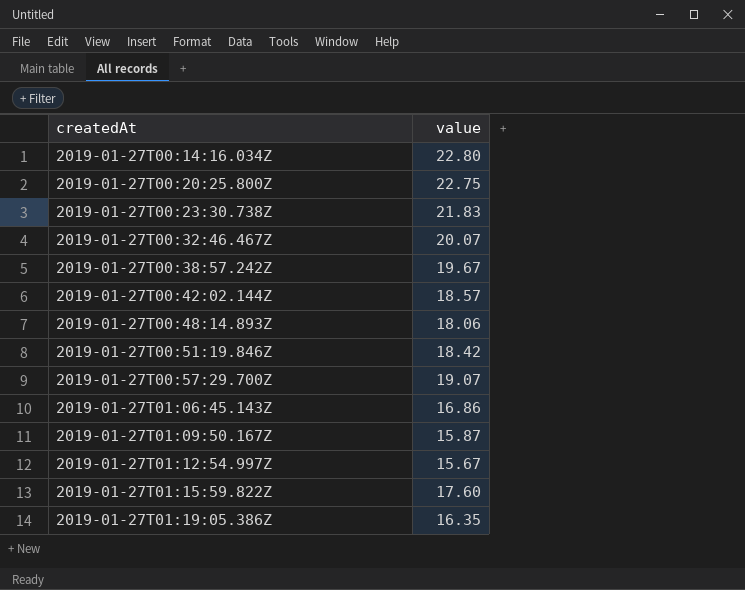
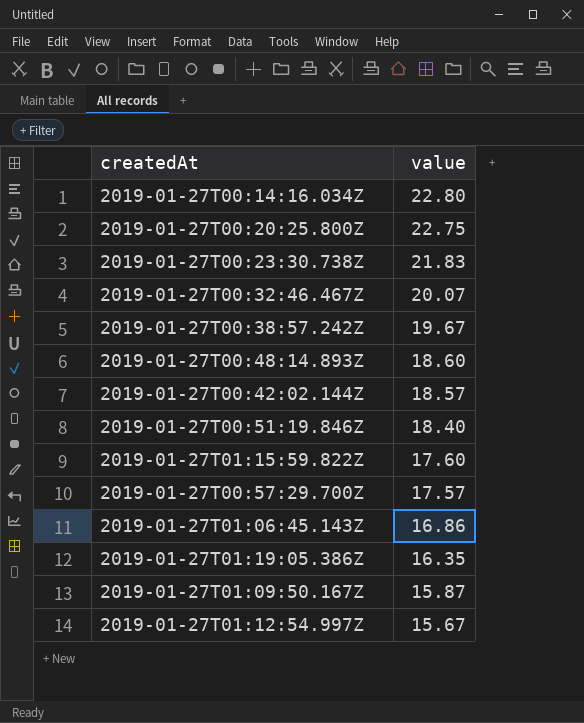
row order: createdAt ascending -> value descending
2019-01-27T00:48:14.893Z | value: 18.06 -> 18.60
2019-01-27T00:51:19.846Z | value: 18.42 -> 18.40
2019-01-27T00:57:29.700Z | value: 19.07 -> 17.57

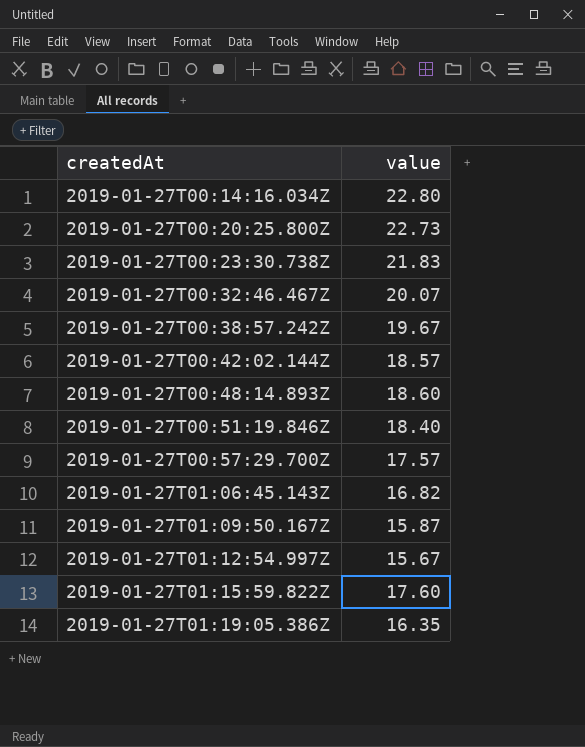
row order: value descending -> createdAt ascending
2019-01-27T00:20:25.800Z | value: 22.75 -> 22.73
2019-01-27T01:06:45.143Z | value: 16.86 -> 16.82

